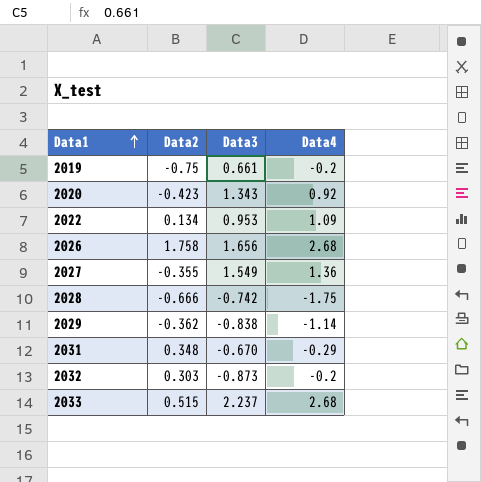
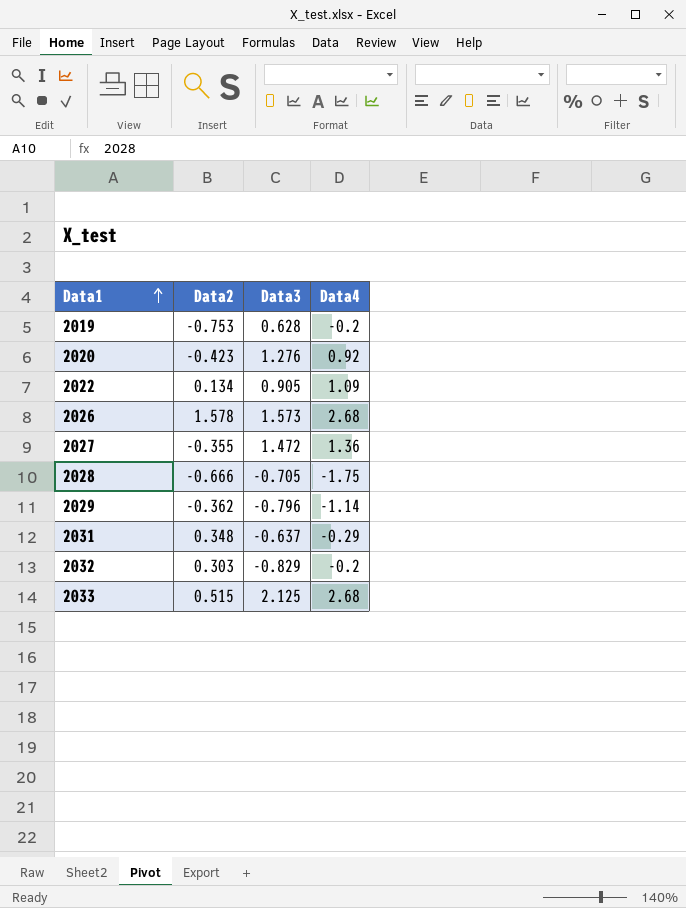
2019 | Data2: -0.75 -> -0.753
2019 | Data3: 0.661 -> 0.628
2020 | Data3: 1.343 -> 1.276
2022 | Data3: 0.953 -> 0.905
2026 | Data2: 1.758 -> 1.578
2026 | Data3: 1.656 -> 1.573
2027 | Data3: 1.549 -> 1.472
2028 | Data3: -0.742 -> -0.705
2029 | Data3: -0.838 -> -0.796
2031 | Data3: -0.670 -> -0.637
2032 | Data3: -0.873 -> -0.829
2033 | Data3: 2.237 -> 2.125

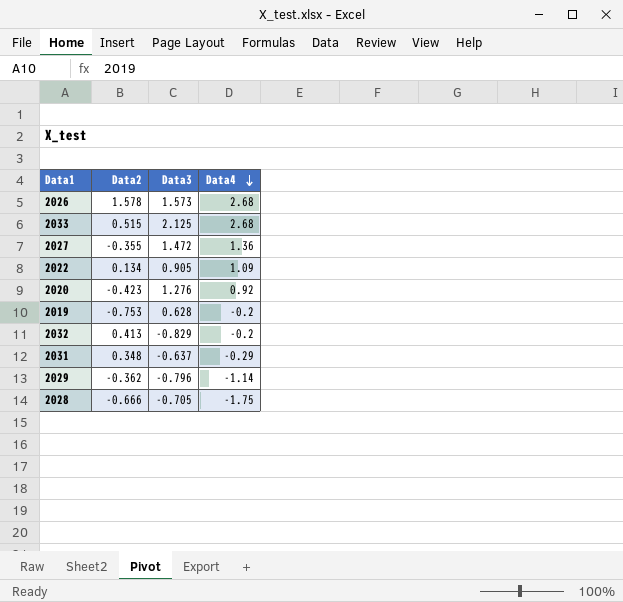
row order: Data1 ascending -> Data4 descending
2032 | Data2: 0.303 -> 0.413

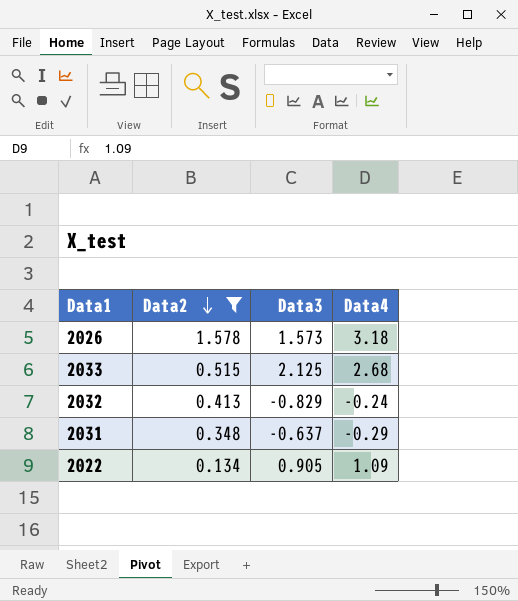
filter: none -> Data2 >= 0.134
row order: Data4 descending -> Data2 descending
2026 | Data4: 2.68 -> 3.18
2032 | Data4: -0.2 -> -0.24

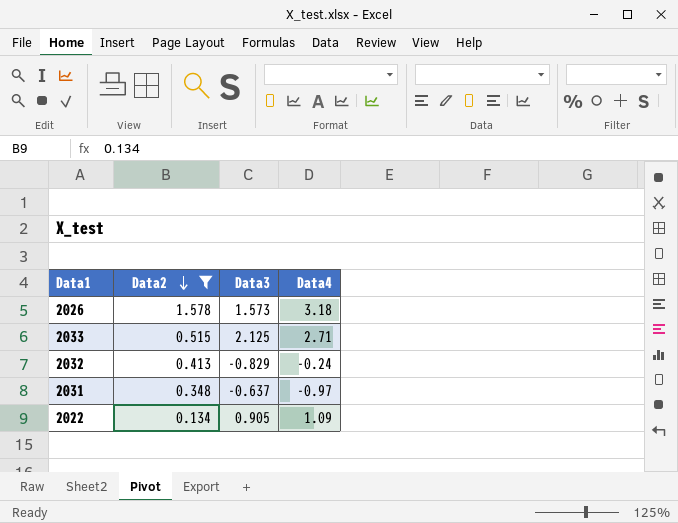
2033 | Data4: 2.68 -> 2.71
2031 | Data4: -0.29 -> -0.97

